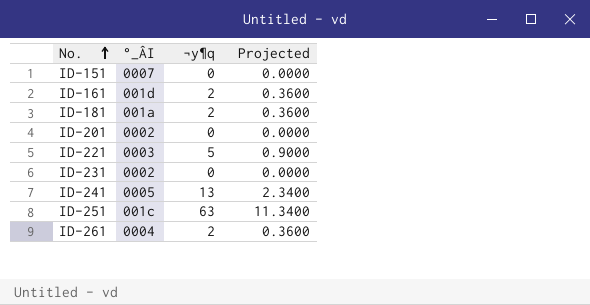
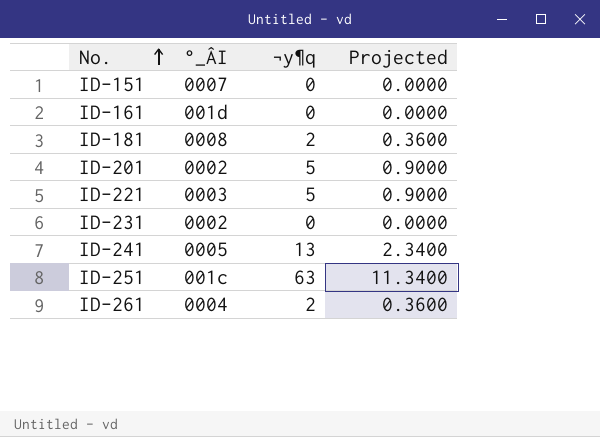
ID-161 | ¬y¶q: 2 -> 0
ID-161 | Projected: 0.3600 -> 0.0000
ID-181 | °_ÂI: 001a -> 0008
ID-201 | ¬y¶q: 0 -> 5
ID-201 | Projected: 0.0000 -> 0.9000

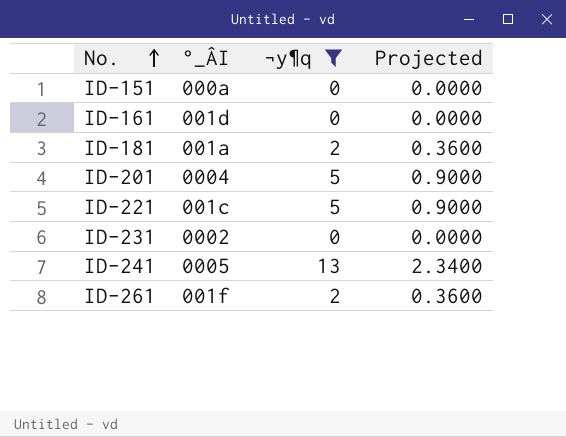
filter: none -> ¬y¶q != 63
ID-151 | °_ÂI: 0007 -> 000a
ID-181 | °_ÂI: 0008 -> 001a
ID-201 | °_ÂI: 0002 -> 0004
ID-221 | °_ÂI: 0003 -> 001c
ID-261 | °_ÂI: 0004 -> 001f

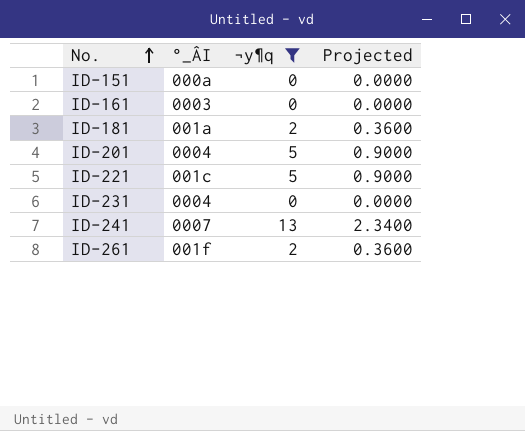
ID-161 | °_ÂI: 001d -> 0003
ID-231 | °_ÂI: 0002 -> 0004
ID-241 | °_ÂI: 0005 -> 0007

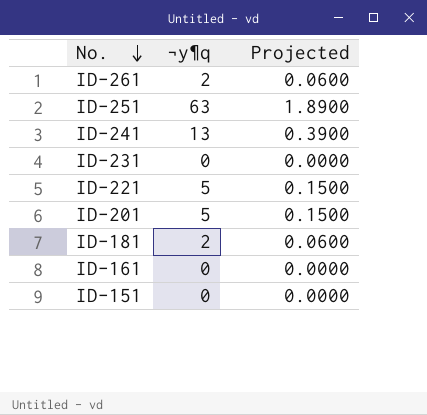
filter: ¬y¶q != 63 -> none
row order: No. ascending -> No. descending
column °_ÂI | position: 2 -> none
column Projected | formula: [¬y¶q] * 0.18 -> [¬y¶q] * 0.03

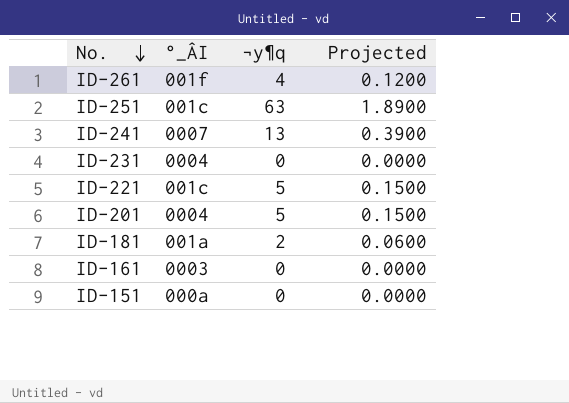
column °_ÂI | position: none -> 2
ID-261 | ¬y¶q: 2 -> 4
ID-261 | Projected: 0.0600 -> 0.1200

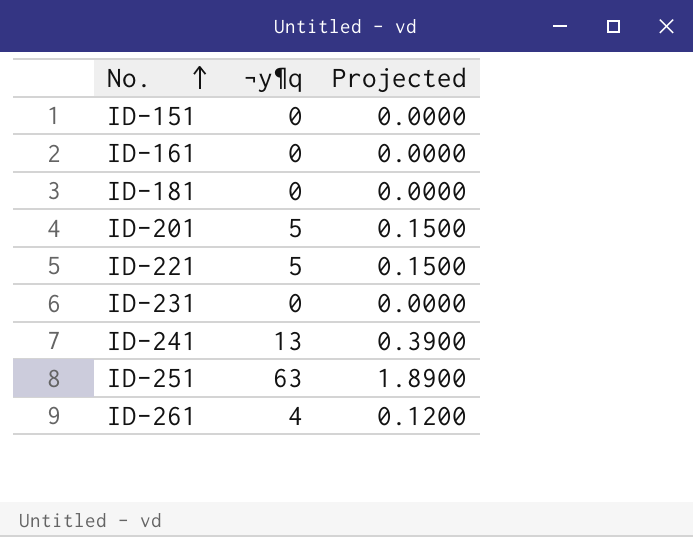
row order: No. descending -> No. ascending
column °_ÂI | position: 2 -> none
ID-181 | ¬y¶q: 2 -> 0
ID-181 | Projected: 0.0600 -> 0.0000

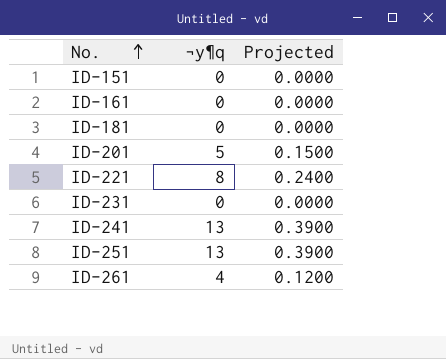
ID-221 | ¬y¶q: 5 -> 8
ID-221 | Projected: 0.1500 -> 0.2400
ID-251 | ¬y¶q: 63 -> 13
ID-251 | Projected: 1.8900 -> 0.3900

